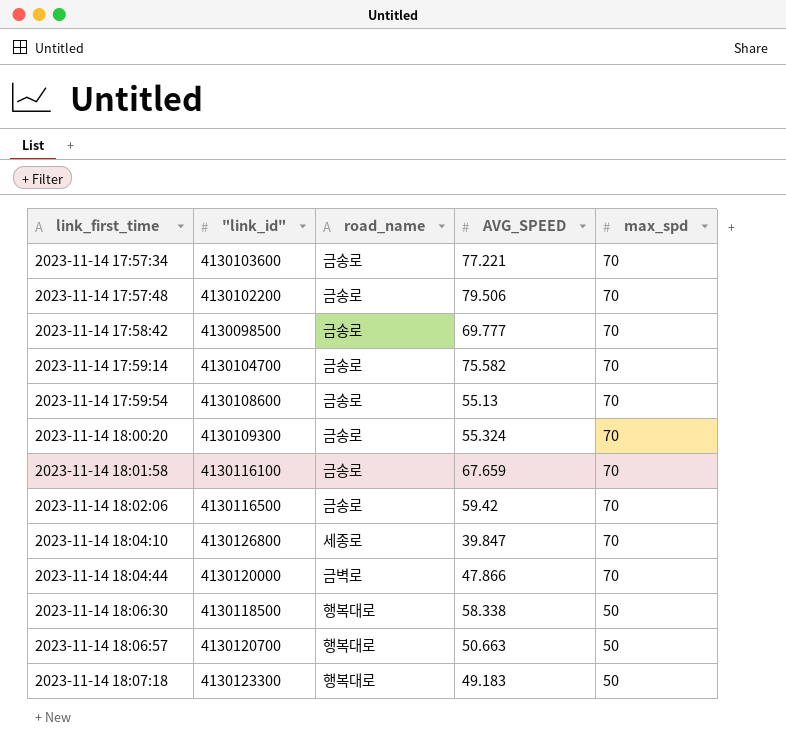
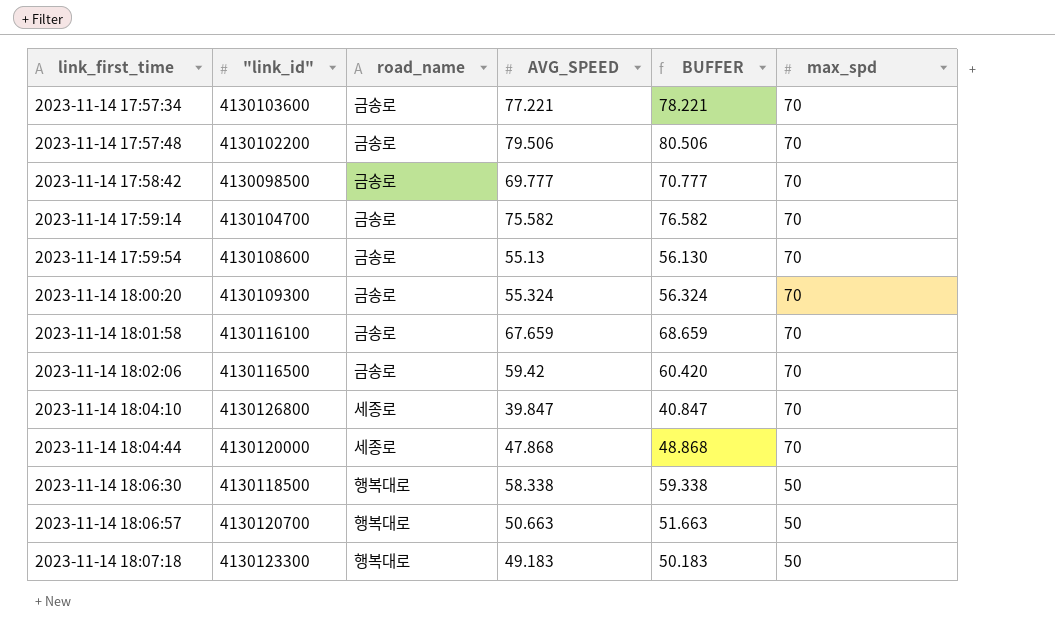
column BUFFER | formula: none -> [AVG_SPEED] + 1
2023-11-14 18:04:44 | road_name: 금벽로 -> 세종로
2023-11-14 18:04:44 | AVG_SPEED: 47.866 -> 47.868

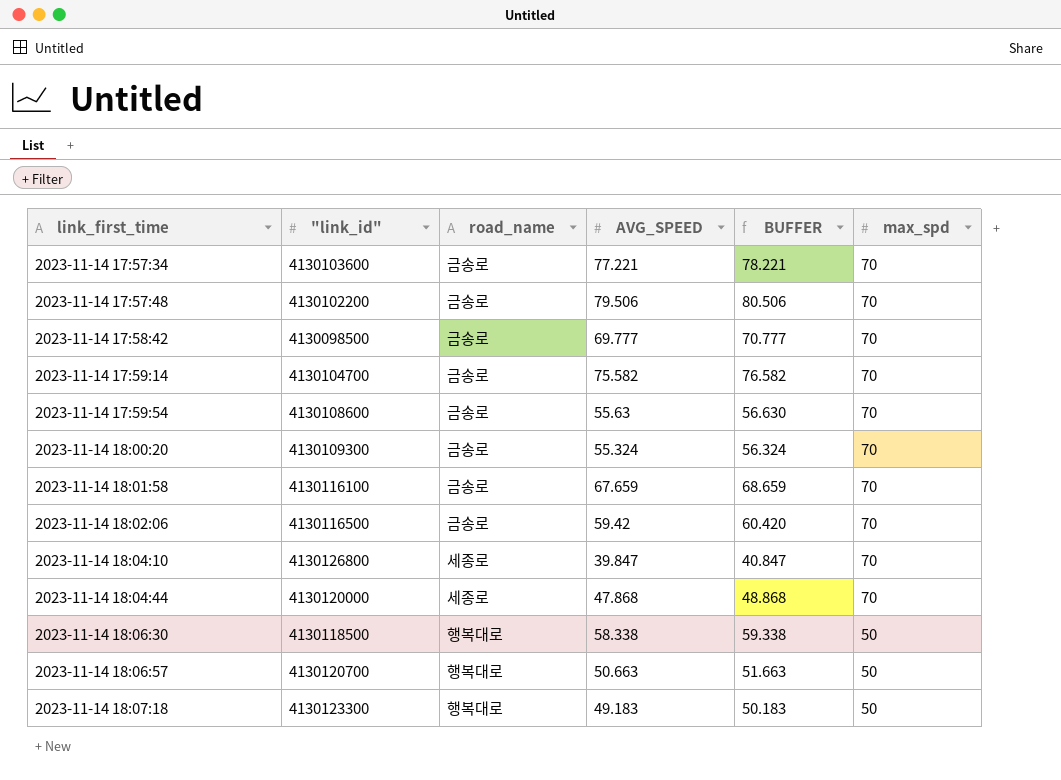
2023-11-14 17:59:54 | AVG_SPEED: 55.13 -> 55.63
2023-11-14 17:59:54 | BUFFER: 56.130 -> 56.630

